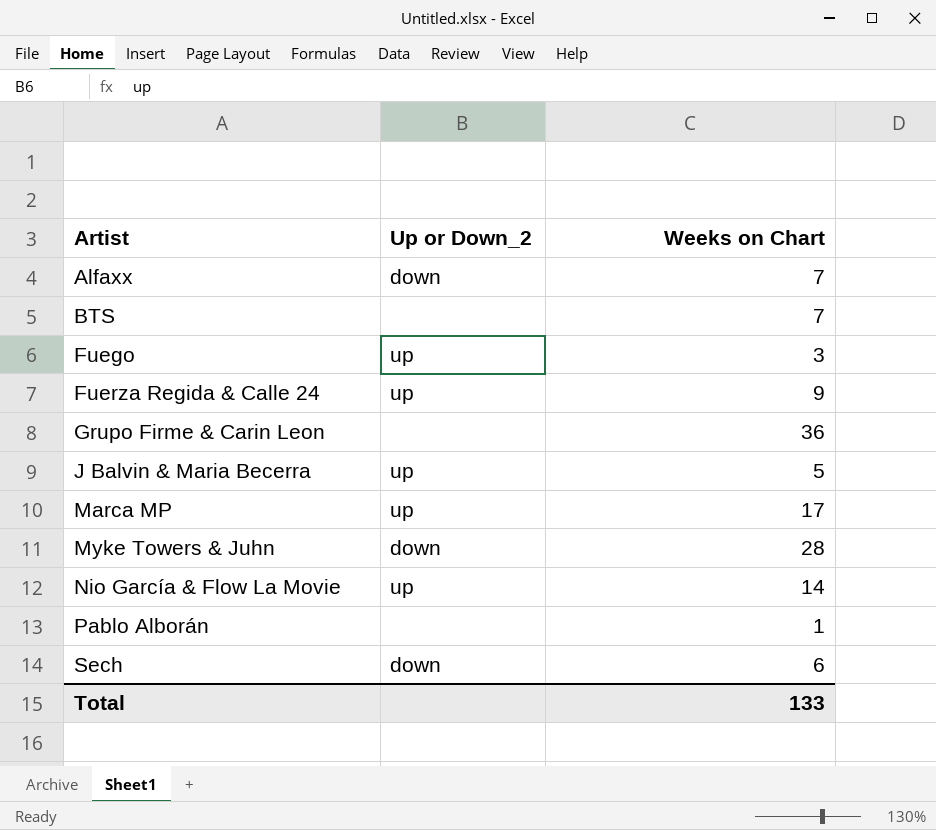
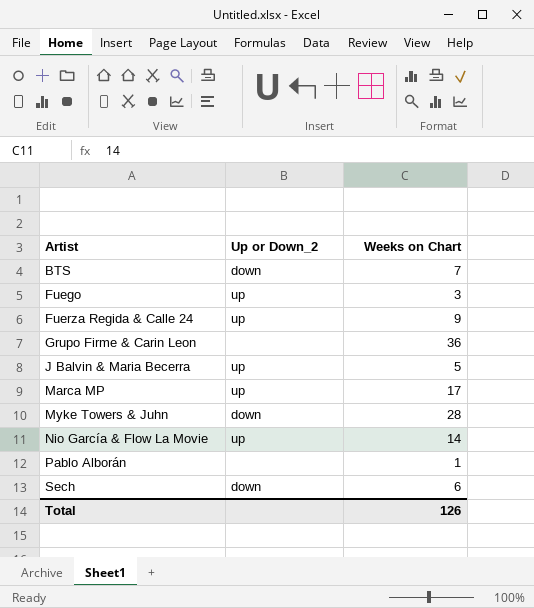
row Alfaxx: down | 7 -> none
BTS | Up or Down_2: none -> down
Total | Weeks on Chart: 133 -> 126

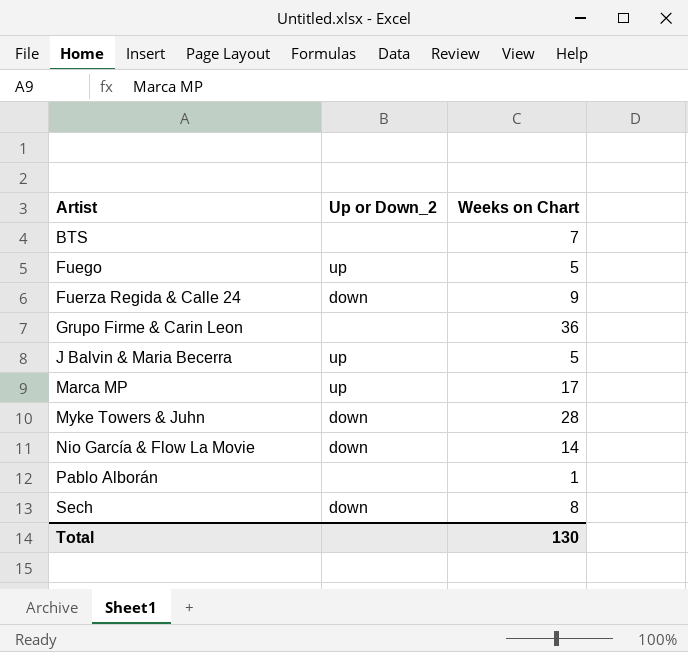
BTS | Up or Down_2: down -> none
Fuego | Weeks on Chart: 3 -> 5
Fuerza Regida & Calle 24 | Up or Down_2: up -> down
Nio García & Flow La Movie | Up or Down_2: up -> down
Sech | Weeks on Chart: 6 -> 8
Total | Weeks on Chart: 126 -> 130

